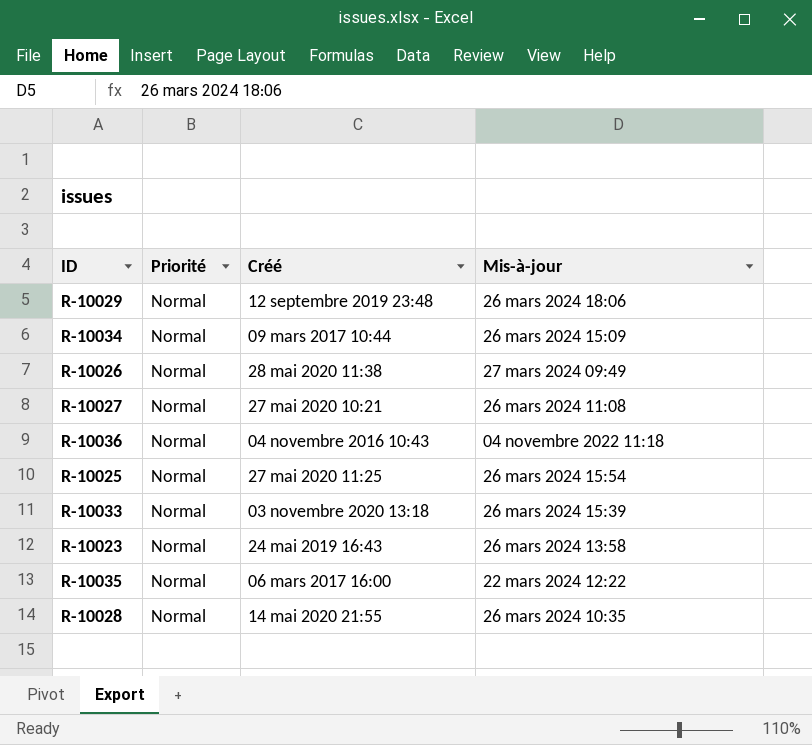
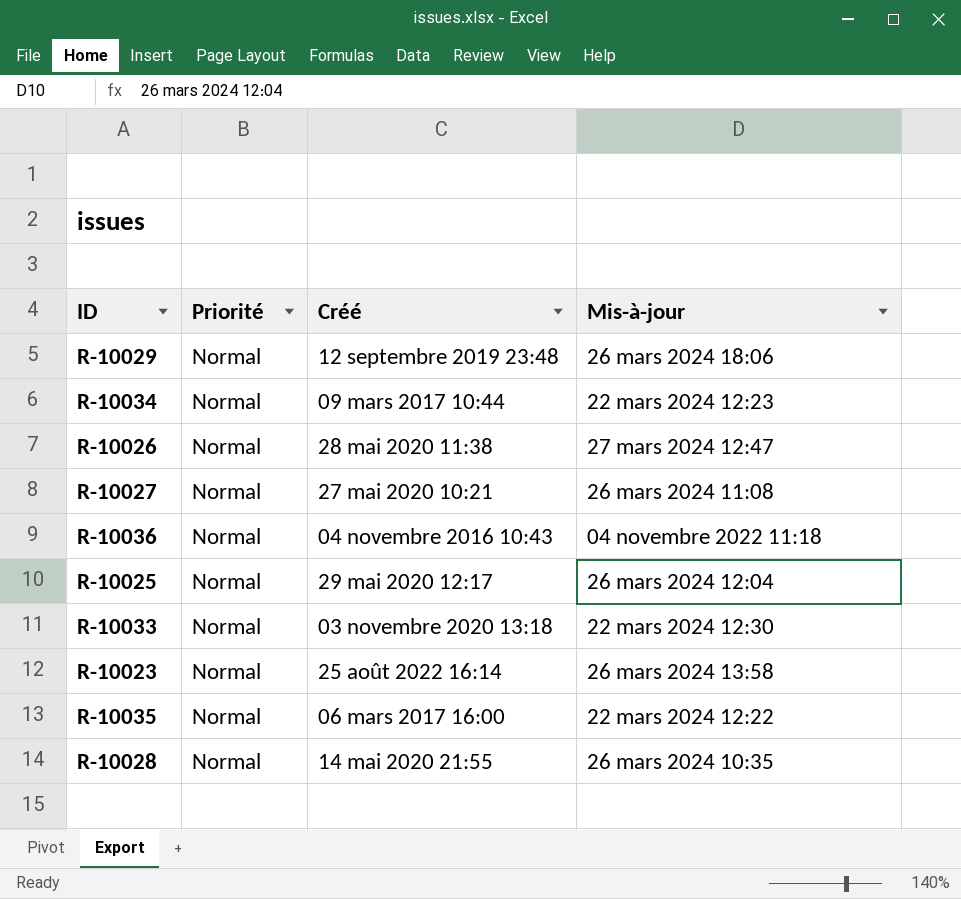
R-10034 | Mis-à-jour: 26 mars 2024 15:09 -> 22 mars 2024 12:23
R-10026 | Mis-à-jour: 27 mars 2024 09:49 -> 27 mars 2024 12:47
R-10025 | Créé: 27 mai 2020 11:25 -> 29 mai 2020 12:17
R-10025 | Mis-à-jour: 26 mars 2024 15:54 -> 26 mars 2024 12:04
R-10033 | Mis-à-jour: 26 mars 2024 15:39 -> 22 mars 2024 12:30
R-10023 | Créé: 24 mai 2019 16:43 -> 25 août 2022 16:14

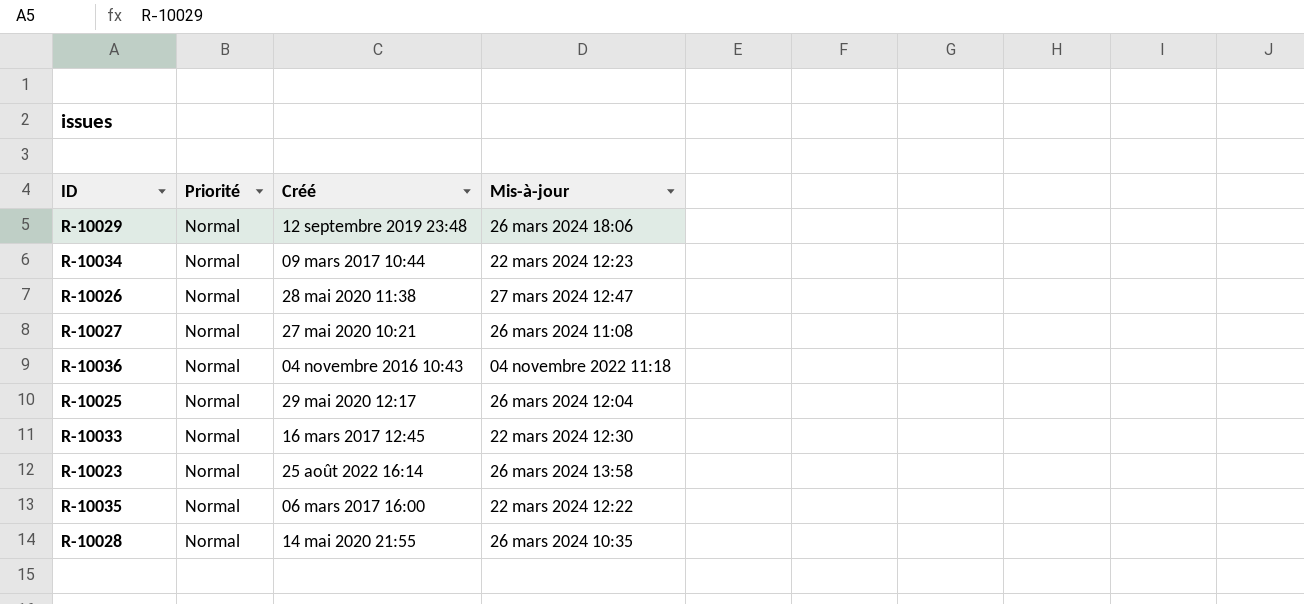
R-10033 | Créé: 03 novembre 2020 13:18 -> 16 mars 2017 12:45

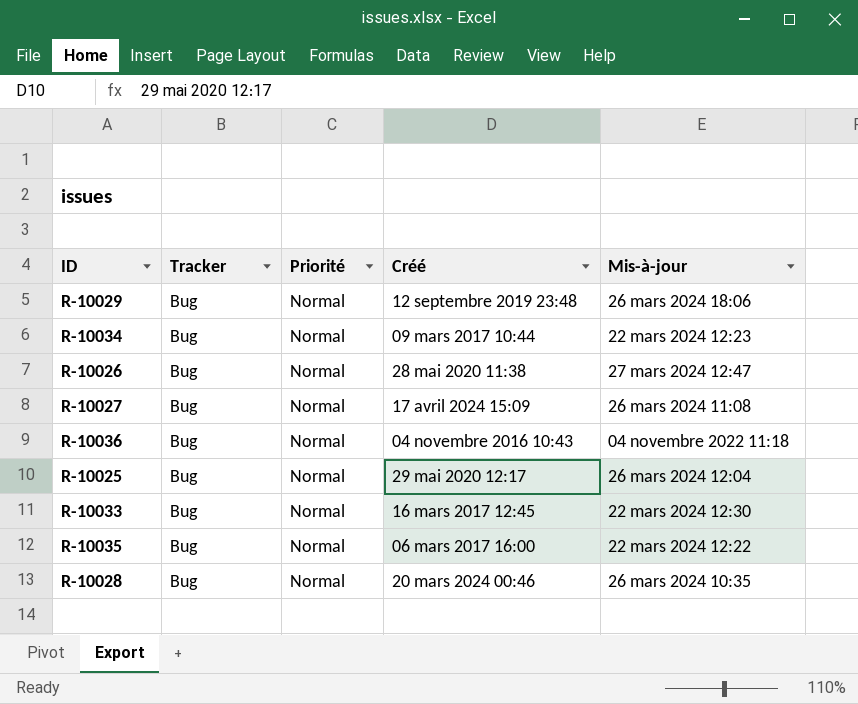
column Tracker | position: none -> 2
row R-10023: Normal | 25 août 2022 16:14 | 26 mars 2024 13:58 -> none
R-10027 | Créé: 27 mai 2020 10:21 -> 17 avril 2024 15:09
R-10028 | Créé: 14 mai 2020 21:55 -> 20 mars 2024 00:46

